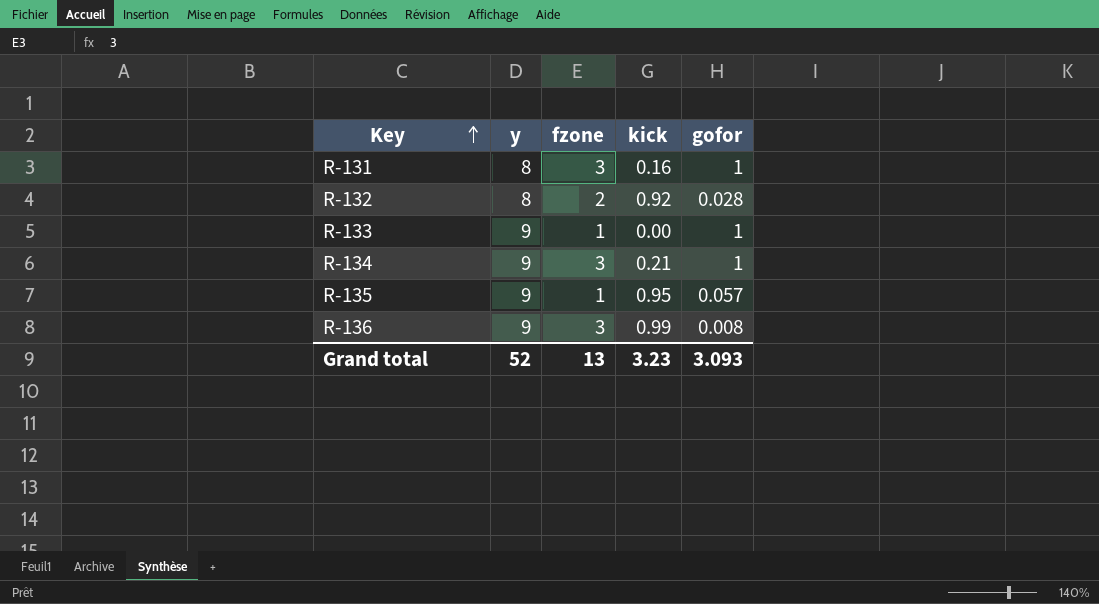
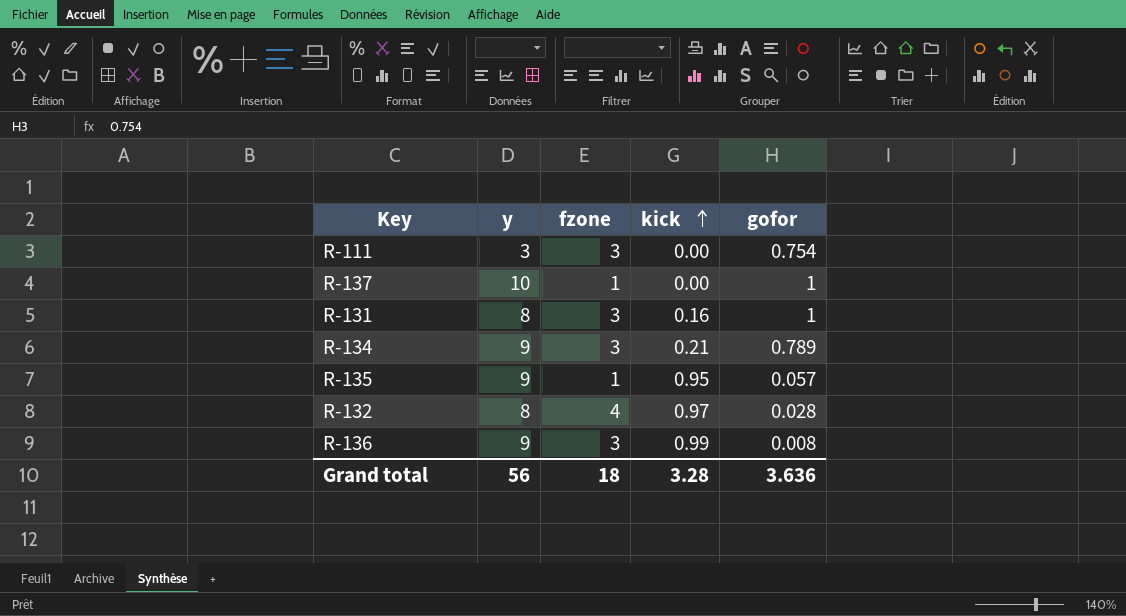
row order: Key ascending -> kick ascending
row R-133: 9 | 1 | 0.00 | 1 -> none
row R-111: none -> 3 | 3 | 0.00 | 0.754
row R-137: none -> 10 | 1 | 0.00 | 1
R-134 | gofor: 1 -> 0.789
R-132 | fzone: 2 -> 4
R-132 | kick: 0.92 -> 0.97
Grand total | y: 52 -> 56
Grand total | fzone: 13 -> 18
Grand total | kick: 3.23 -> 3.28
Grand total | gofor: 3.093 -> 3.636

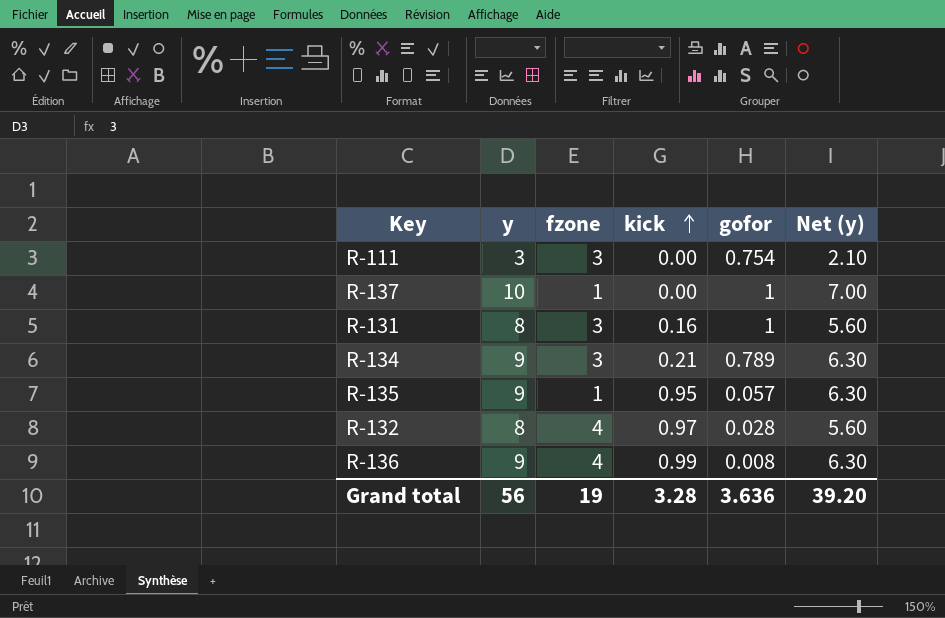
column Net (y) | formula: none -> [y] * 0.7
R-136 | fzone: 3 -> 4
Grand total | fzone: 18 -> 19

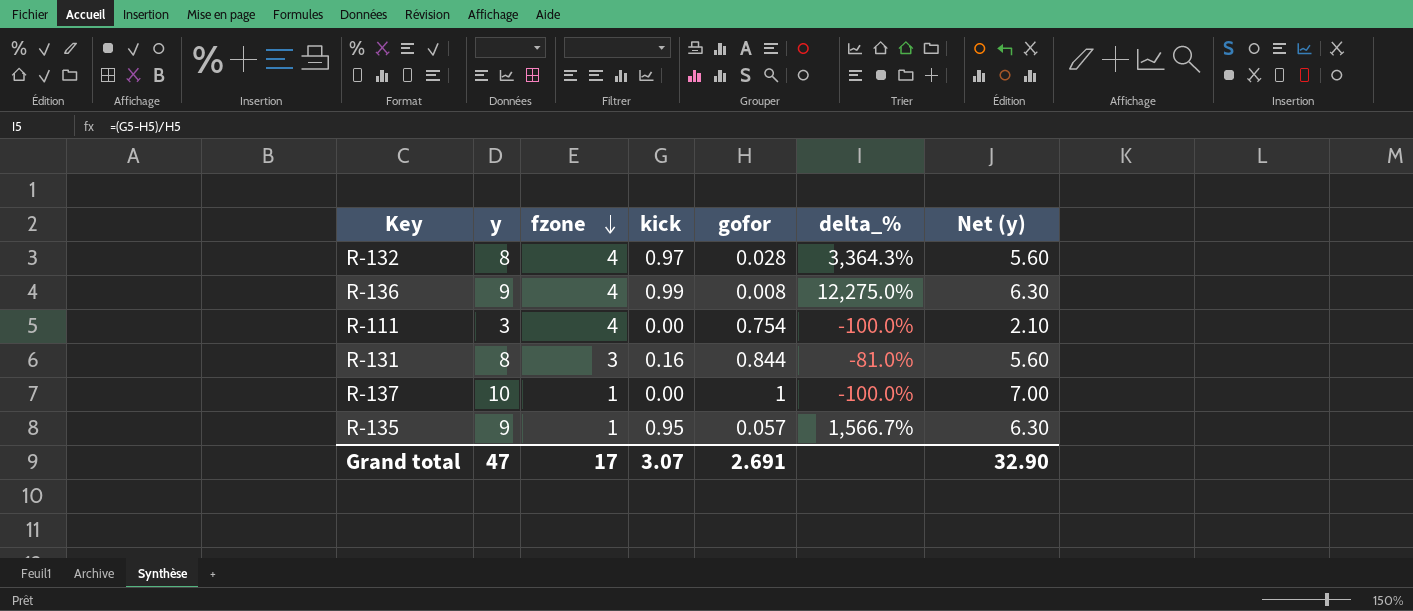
row order: kick ascending -> fzone descending
column delta_% | formula: none -> ([kick] - [gofor]) / [gofor]
row R-134: 9 | 3 | 0.21 | 0.789 | 6.30 -> none
R-111 | fzone: 3 -> 4
R-131 | gofor: 1 -> 0.844
Grand total | y: 56 -> 47
Grand total | fzone: 19 -> 17
Grand total | kick: 3.28 -> 3.07
Grand total | gofor: 3.636 -> 2.691
Grand total | Net (y): 39.20 -> 32.90

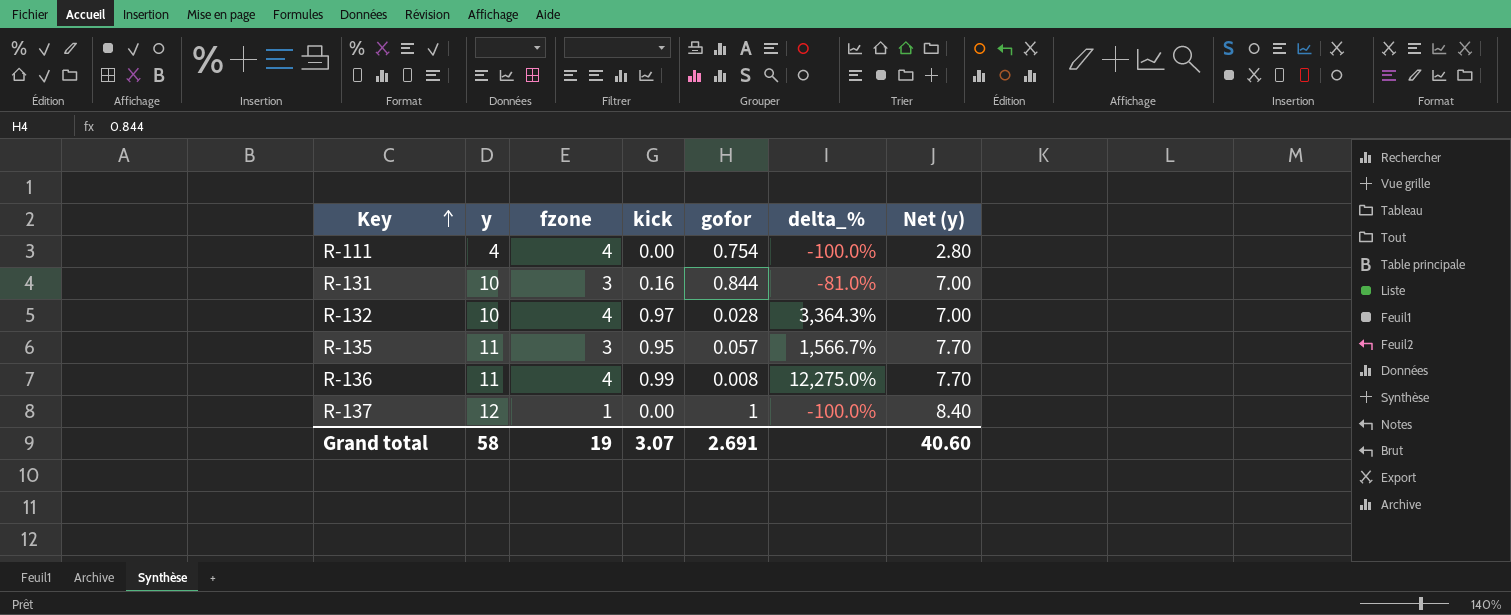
row order: fzone descending -> Key ascending
R-111 | y: 3 -> 4
R-111 | Net (y): 2.10 -> 2.80
R-131 | y: 8 -> 10
R-131 | Net (y): 5.60 -> 7.00
R-132 | y: 8 -> 10
R-132 | Net (y): 5.60 -> 7.00
R-135 | y: 9 -> 11
R-135 | fzone: 1 -> 3
R-135 | Net (y): 6.30 -> 7.70
R-136 | y: 9 -> 11
R-136 | Net (y): 6.30 -> 7.70
R-137 | y: 10 -> 12
R-137 | Net (y): 7.00 -> 8.40
Grand total | y: 47 -> 58
Grand total | fzone: 17 -> 19
Grand total | Net (y): 32.90 -> 40.60

